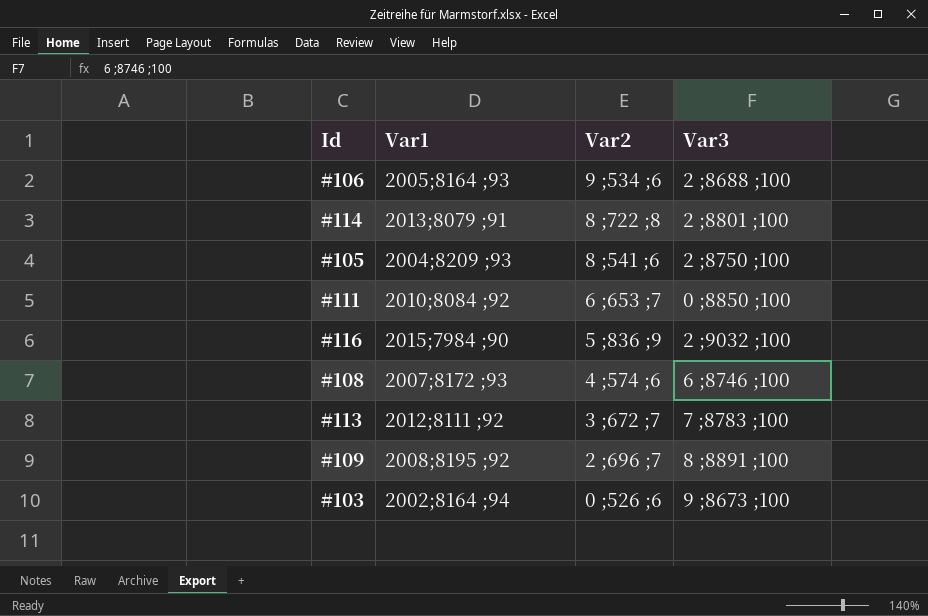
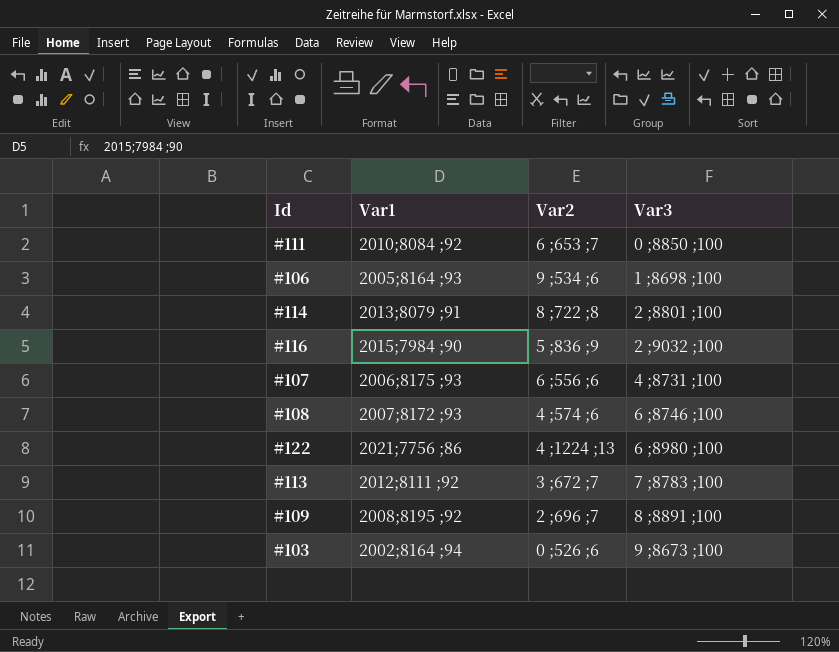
row order: Var2 descending -> Var3 ascending
row #105: 2004;8209 ;93 | 8 ;541 ;6 | 2 ;8750 ;100 -> none
#106 | Var3: 2 ;8688 ;100 -> 1 ;8698 ;100
row #107: none -> 2006;8175 ;93 | 6 ;556 ;6 | 4 ;8731 ;100
row #122: none -> 2021;7756 ;86 | 4 ;1224 ;13 | 6 ;8980 ;100

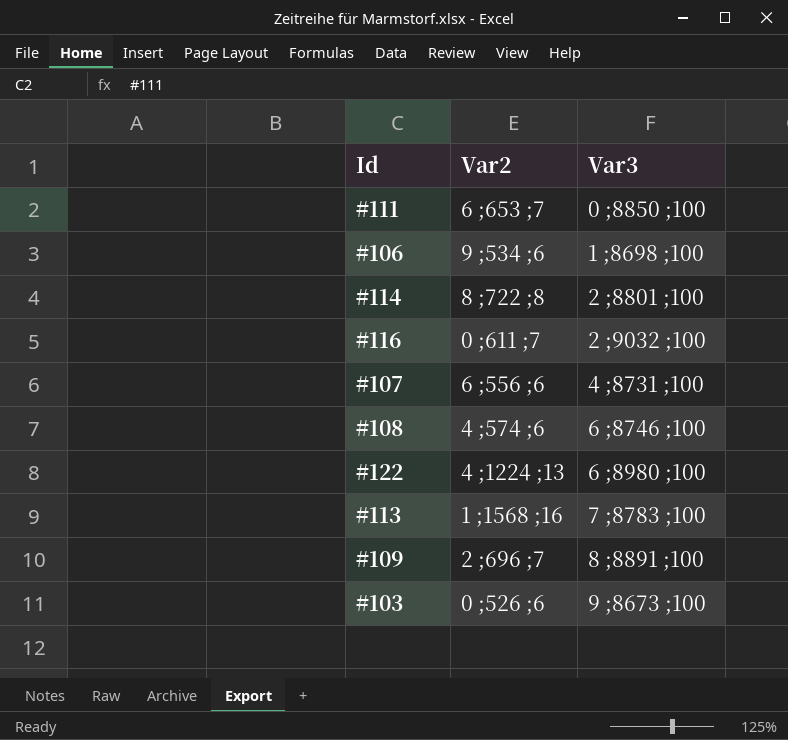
column Var1 | position: 2 -> none
#116 | Var2: 5 ;836 ;9 -> 0 ;611 ;7
#113 | Var2: 3 ;672 ;7 -> 1 ;1568 ;16

